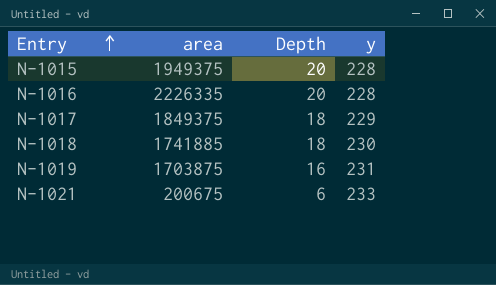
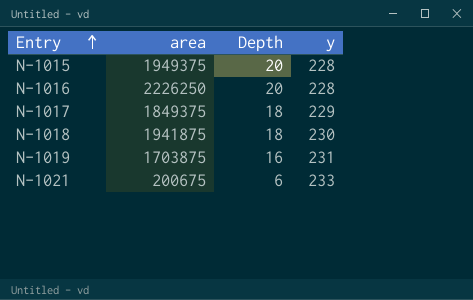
N-1016 | area: 2226335 -> 2226250
N-1018 | area: 1741885 -> 1941875

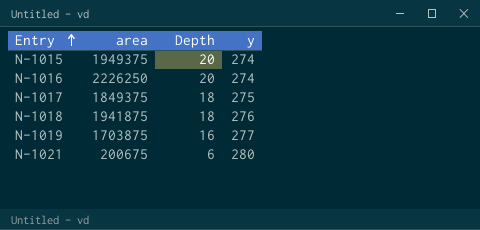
N-1015 | y: 228 -> 274
N-1016 | y: 228 -> 274
N-1017 | y: 229 -> 275
N-1018 | y: 230 -> 276
N-1019 | y: 231 -> 277
N-1021 | y: 233 -> 280

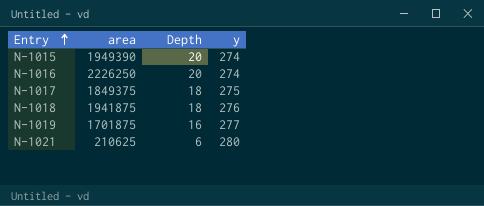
N-1015 | area: 1949375 -> 1949390
N-1019 | area: 1703875 -> 1701875
N-1021 | area: 200675 -> 210625

